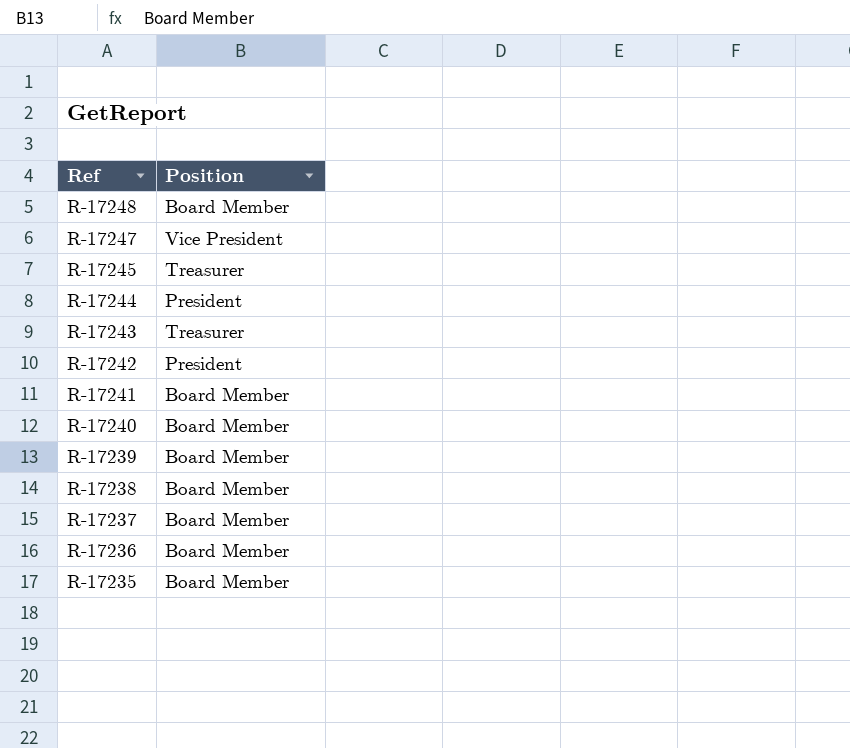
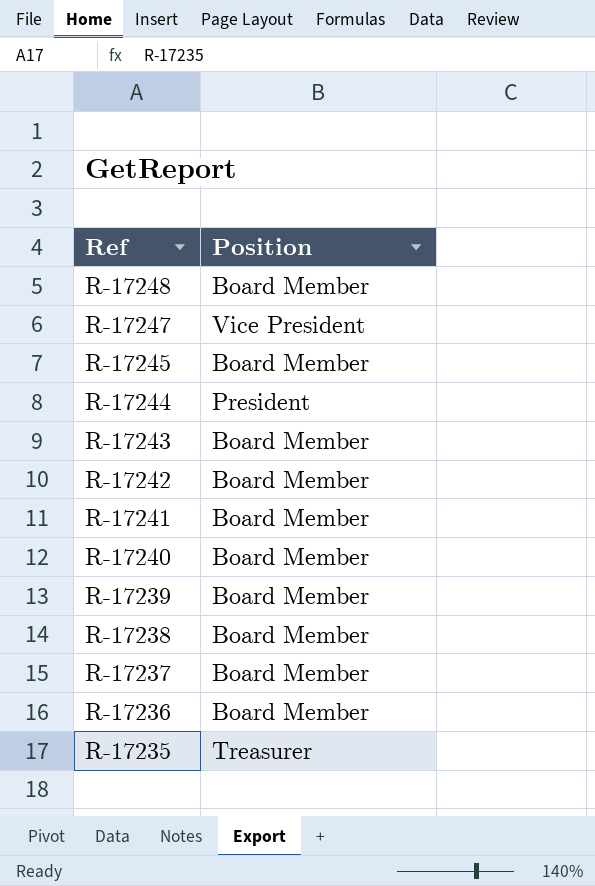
R-17245 | Position: Treasurer -> Board Member
R-17243 | Position: Treasurer -> Board Member
R-17242 | Position: President -> Board Member
R-17235 | Position: Board Member -> Treasurer

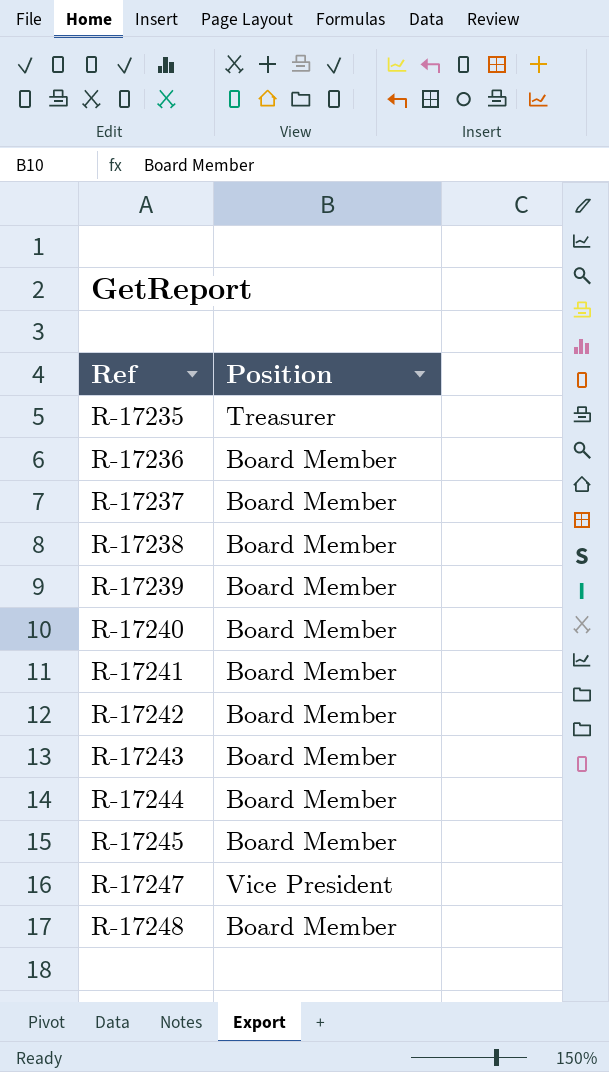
row order: Ref descending -> Ref ascending
R-17244 | Position: President -> Board Member

